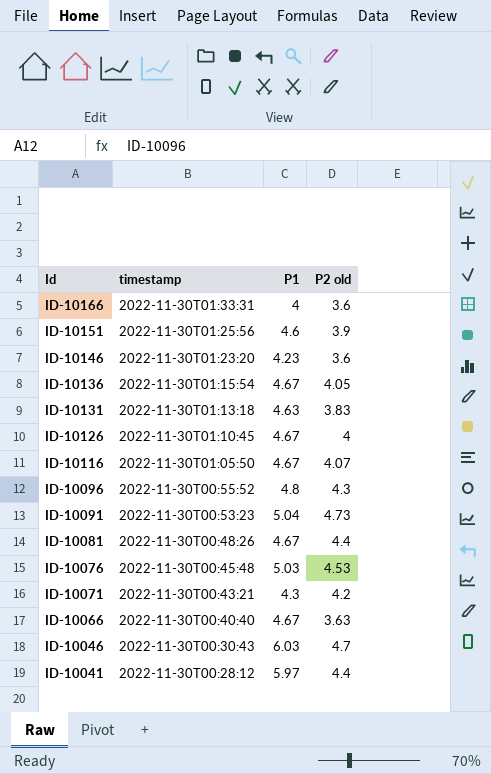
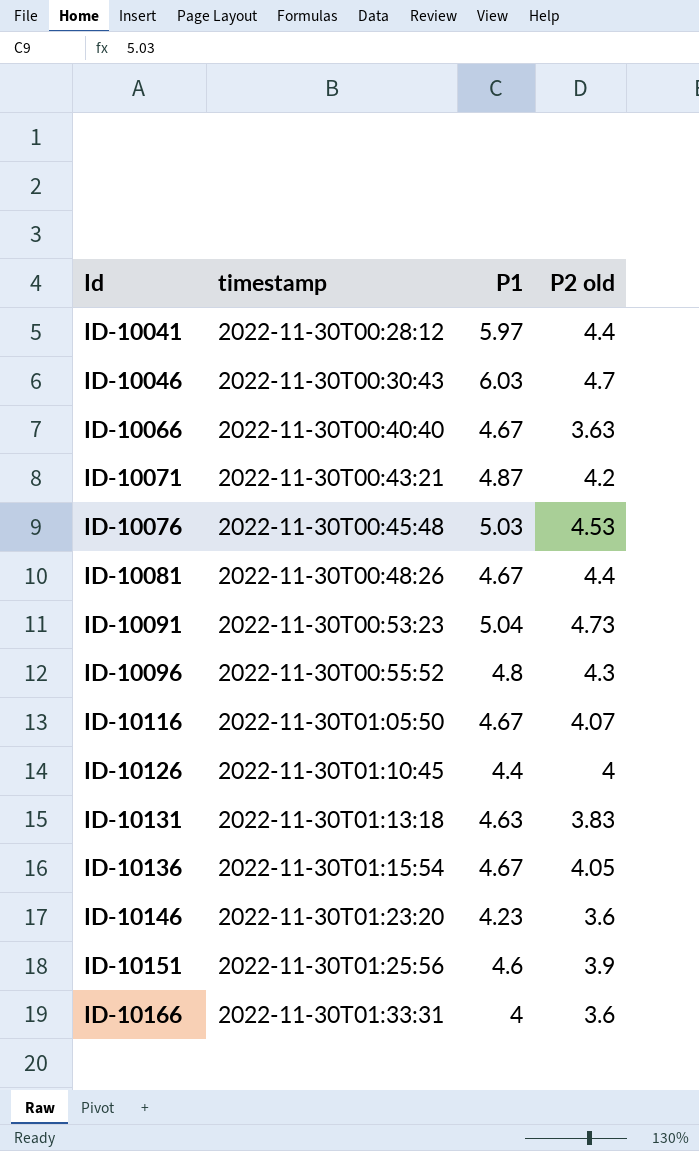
row order: Id descending -> Id ascending
ID-10071 | P1: 4.3 -> 4.87
ID-10126 | P1: 4.67 -> 4.4

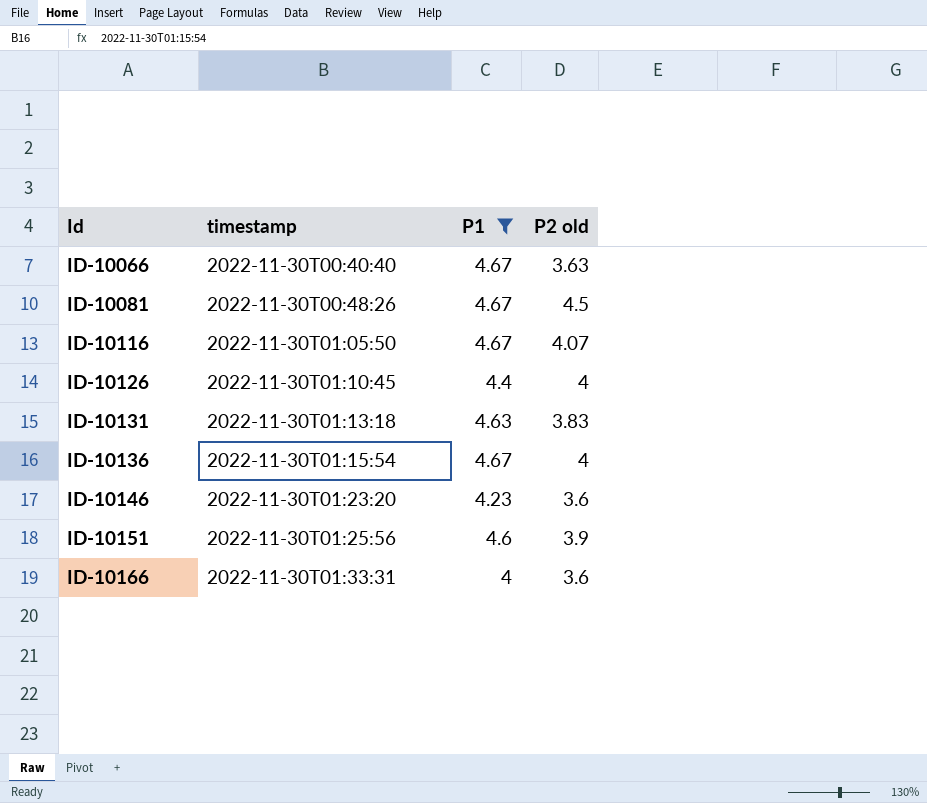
filter: none -> P1 <= 4.67
ID-10081 | P2 old: 4.4 -> 4.5
ID-10136 | P2 old: 4.05 -> 4

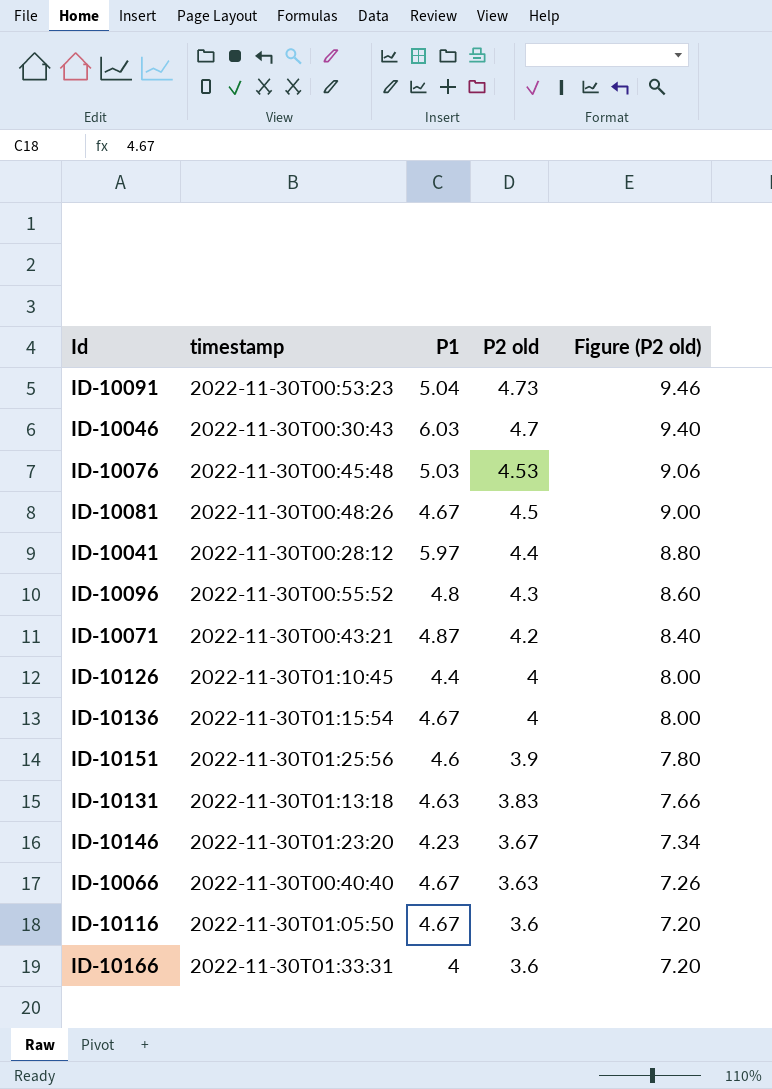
filter: P1 <= 4.67 -> none
row order: Id ascending -> P2 old descending
column Figure (P2 old) | formula: none -> [P2 old] * 2
ID-10146 | P2 old: 3.6 -> 3.67
ID-10116 | P2 old: 4.07 -> 3.6

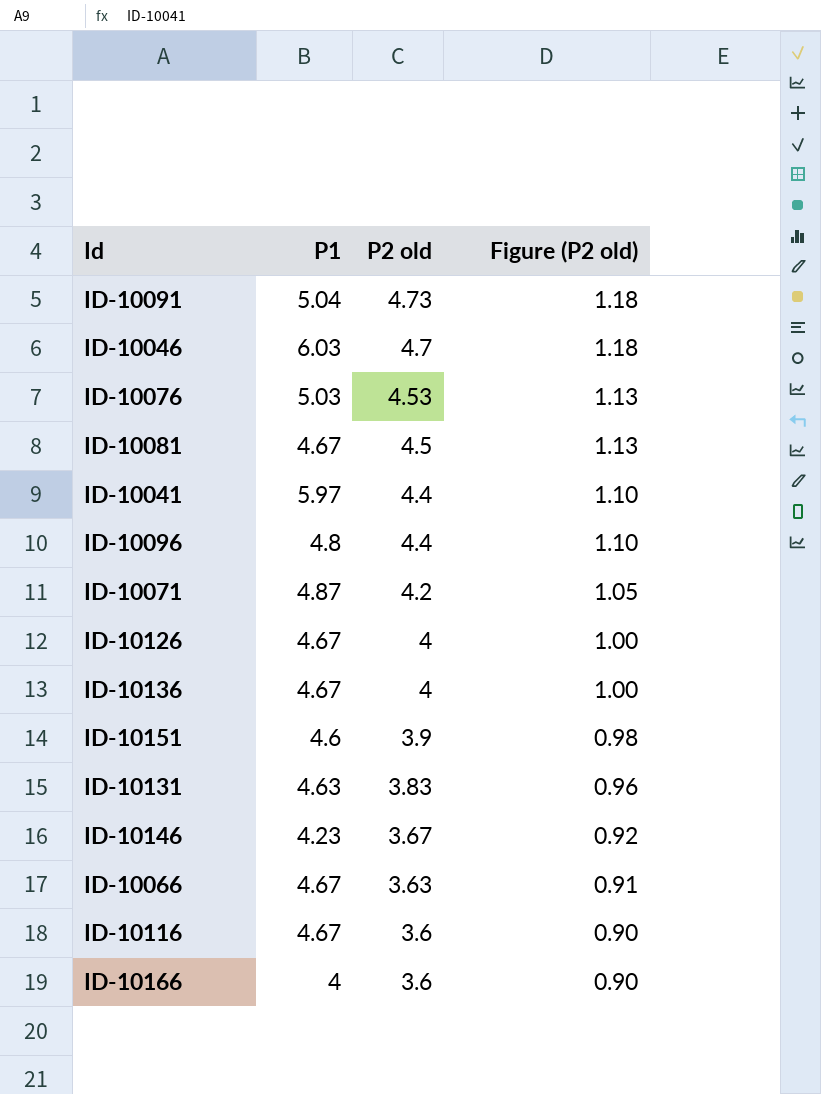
column timestamp | position: 2 -> none
column Figure (P2 old) | formula: [P2 old] * 2 -> [P2 old] * 0.25
ID-10096 | P2 old: 4.3 -> 4.4
ID-10126 | P1: 4.4 -> 4.67

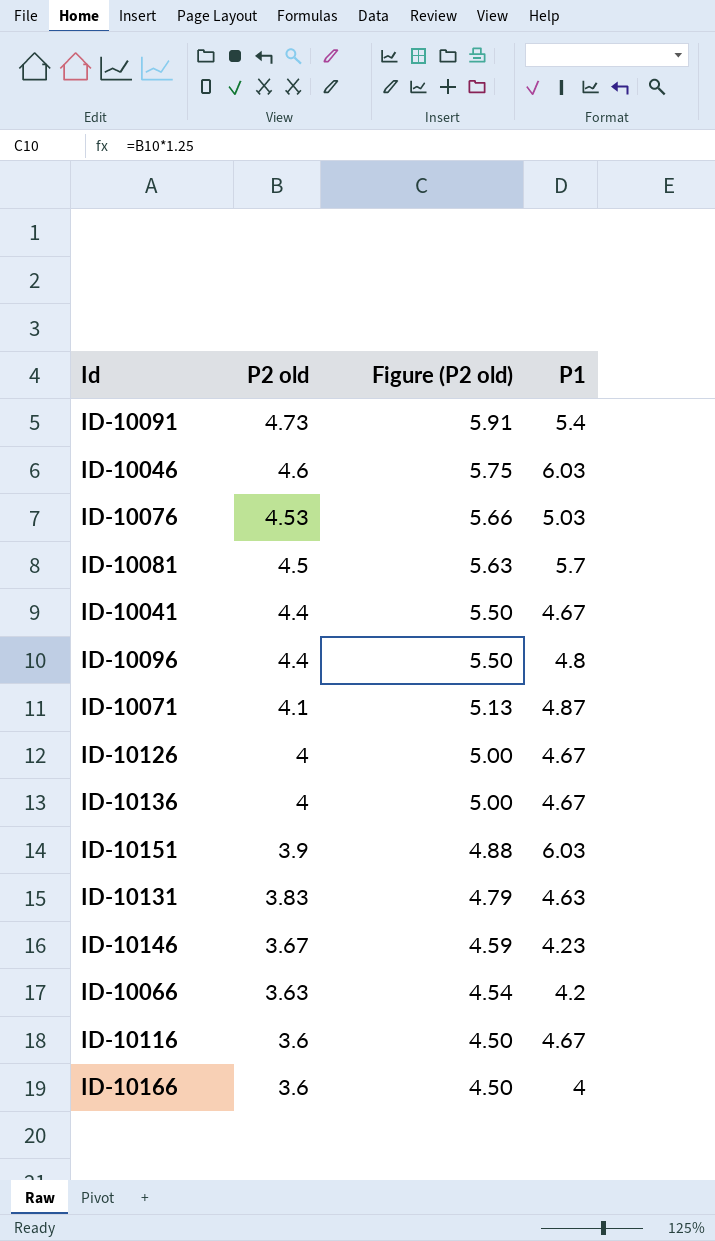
column Figure (P2 old) | formula: [P2 old] * 0.25 -> [P2 old] * 1.25
column P1 | position: 2 -> 4
ID-10091 | P1: 5.04 -> 5.4
ID-10046 | P2 old: 4.7 -> 4.6
ID-10081 | P1: 4.67 -> 5.7
ID-10041 | P1: 5.97 -> 4.67
ID-10071 | P2 old: 4.2 -> 4.1
ID-10151 | P1: 4.6 -> 6.03
ID-10066 | P1: 4.67 -> 4.2

